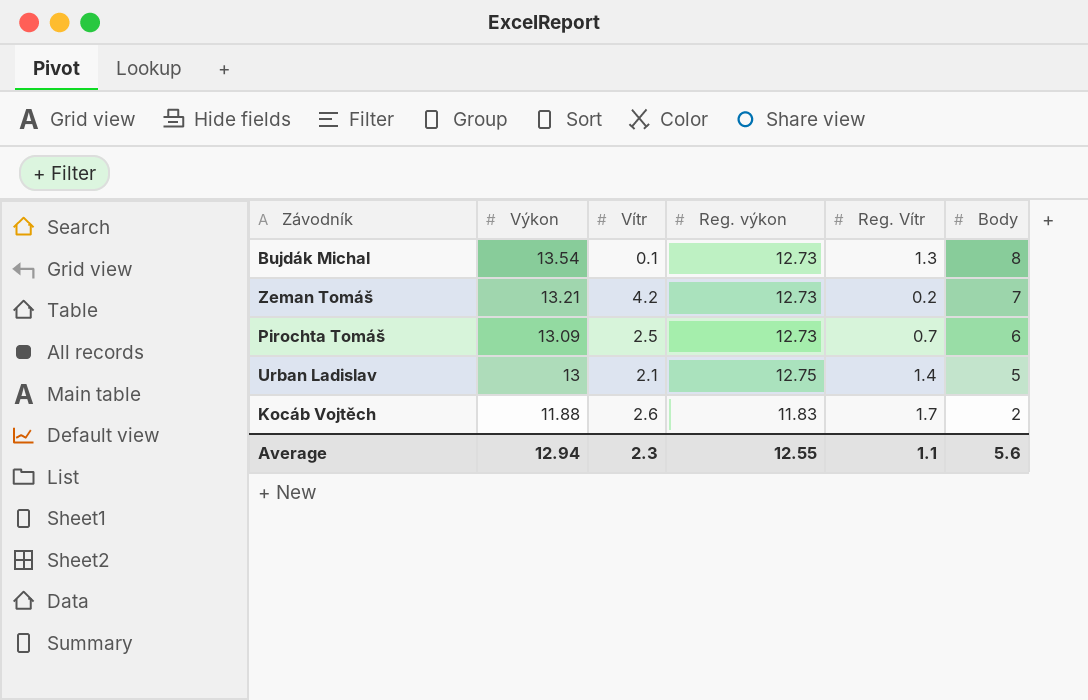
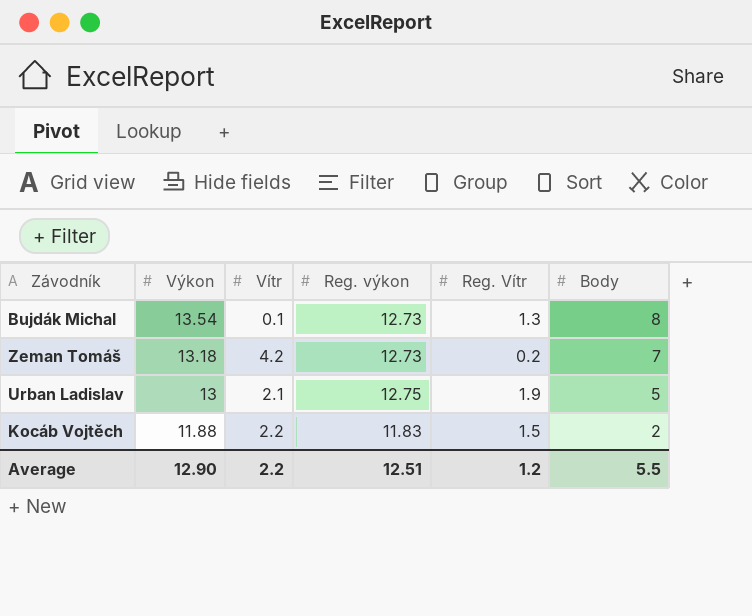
row Pirochta Tomáš: 13.09 | 2.5 | 12.73 | 0.7 | 6 -> none
Zeman Tomáš | Výkon: 13.21 -> 13.18
Urban Ladislav | Reg. Vítr: 1.4 -> 1.9
Kocáb Vojtěch | Vítr: 2.6 -> 2.2
Kocáb Vojtěch | Reg. Vítr: 1.7 -> 1.5
Average | Výkon: 12.94 -> 12.90
Average | Vítr: 2.3 -> 2.2
Average | Reg. výkon: 12.55 -> 12.51
Average | Reg. Vítr: 1.1 -> 1.2
Average | Body: 5.6 -> 5.5

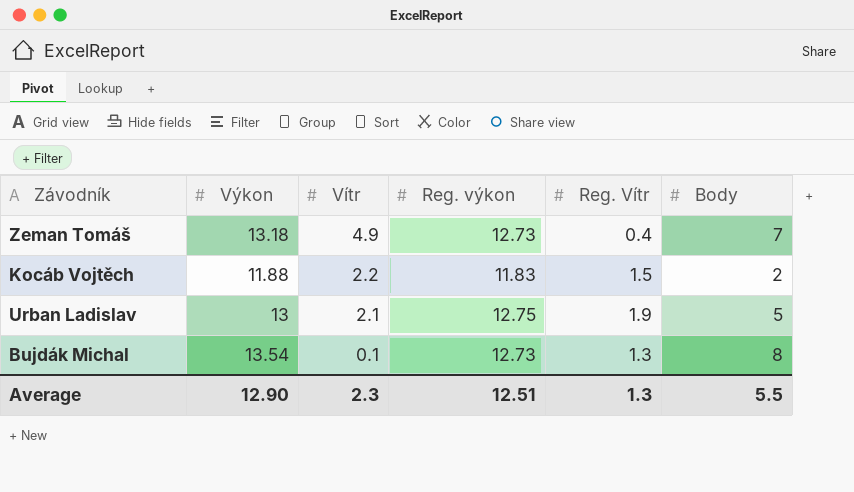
row order: Výkon descending -> Vítr descending
Zeman Tomáš | Vítr: 4.2 -> 4.9
Zeman Tomáš | Reg. Vítr: 0.2 -> 0.4
Average | Vítr: 2.2 -> 2.3
Average | Reg. Vítr: 1.2 -> 1.3

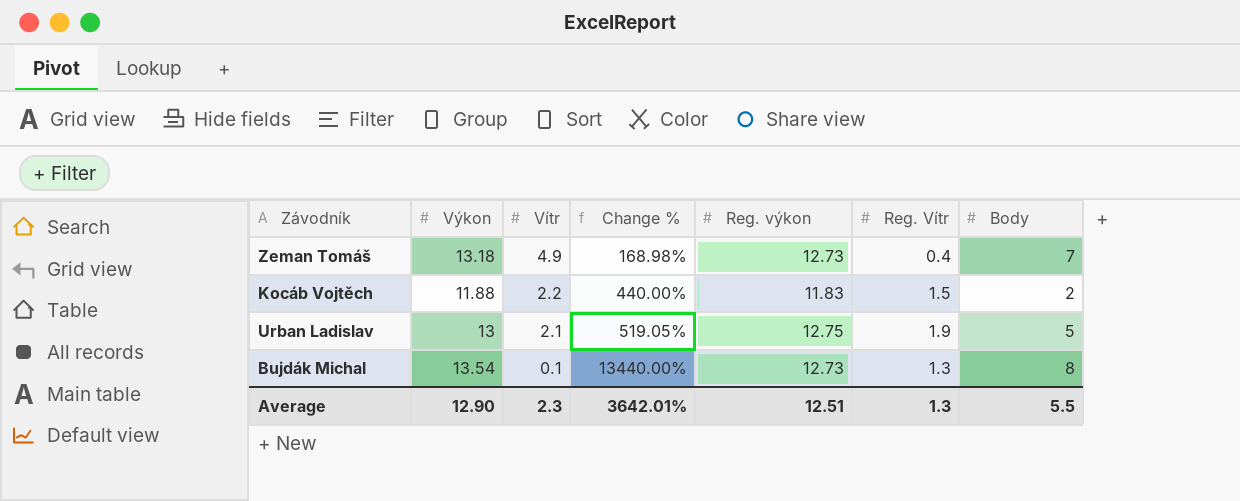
column Change % | formula: none -> ([Výkon] - [Vítr]) / [Vítr]

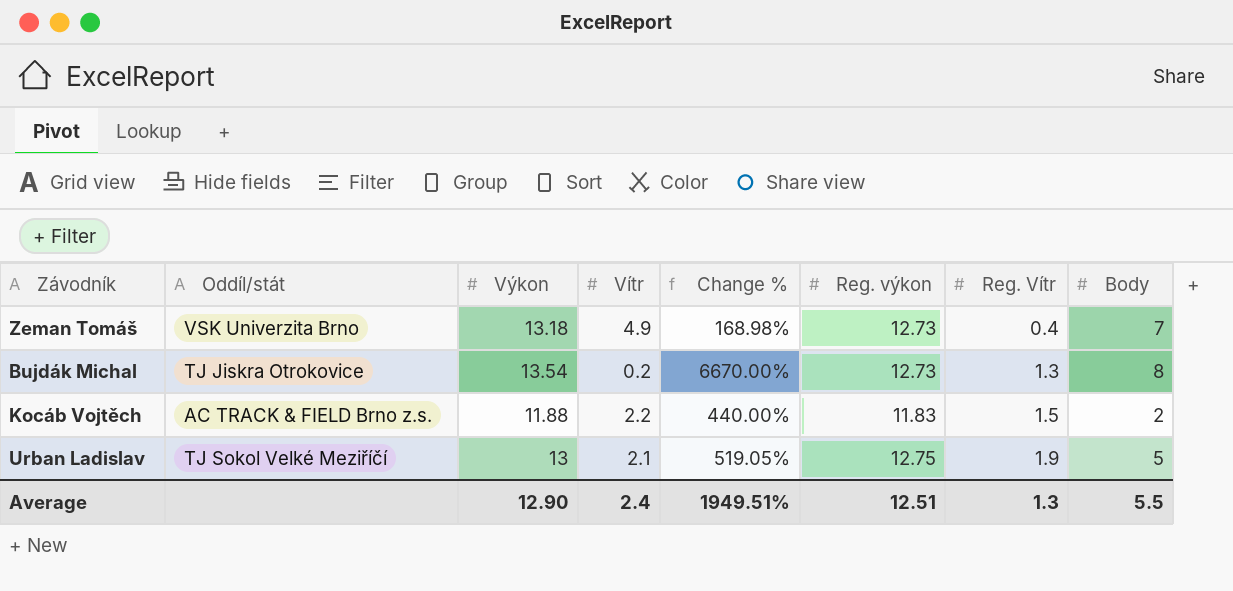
row order: Vítr descending -> Reg. Vítr ascending
column Oddíl/stát | position: none -> 2
Bujdák Michal | Vítr: 0.1 -> 0.2
Bujdák Michal | Change %: 13440.00% -> 6670.00%
Average | Vítr: 2.3 -> 2.4
Average | Change %: 3642.01% -> 1949.51%

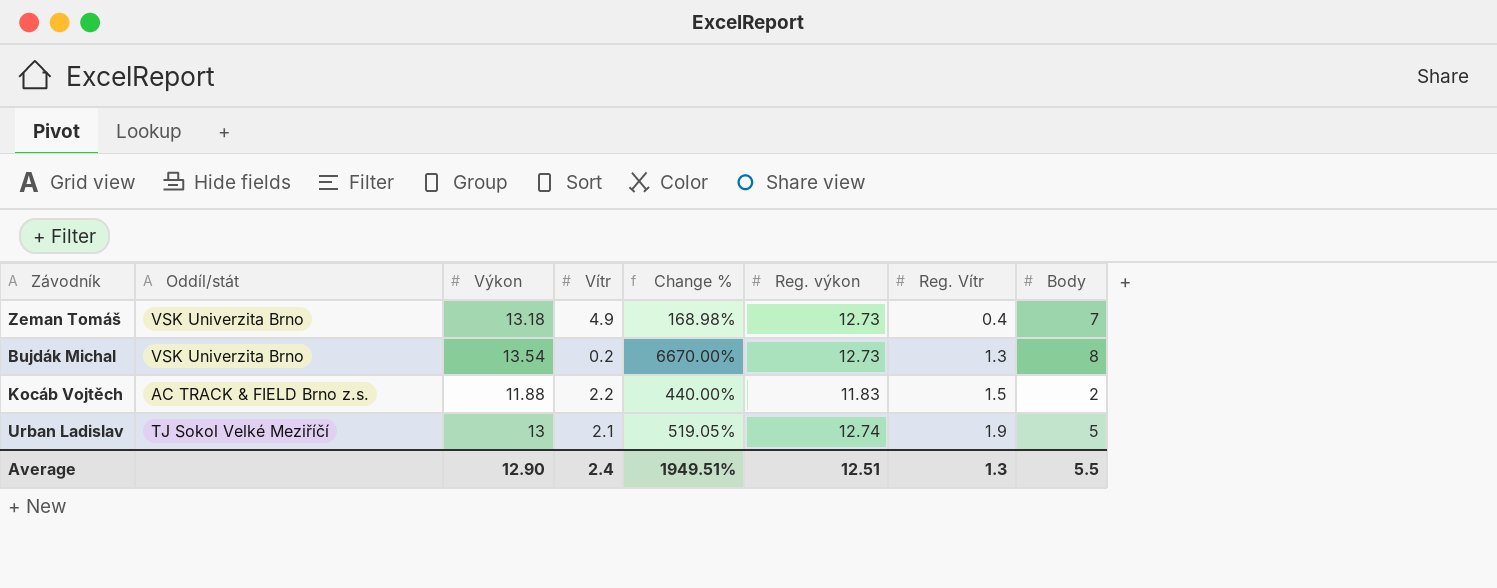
Bujdák Michal | Oddíl/stát: TJ Jiskra Otrokovice -> VSK Univerzita Brno
Urban Ladislav | Reg. výkon: 12.75 -> 12.74

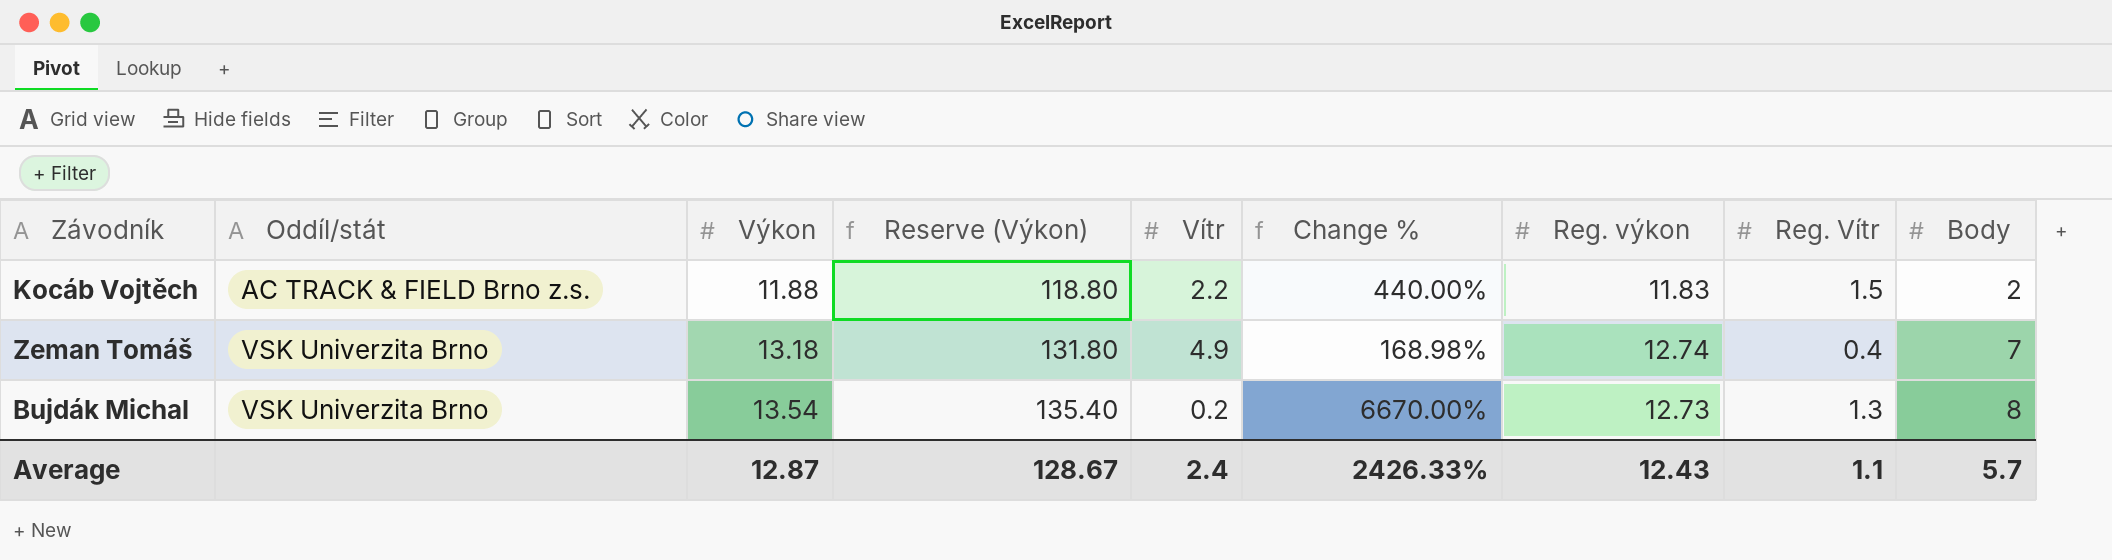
row order: Reg. Vítr ascending -> Oddíl/stát ascending
column Reserve (Výkon) | formula: none -> [Výkon] * 10
row Urban Ladislav: TJ Sokol Velké Meziříčí | 13 | 2.1 | 519.05% | 12.74 | 1.9 | 5 -> none
Zeman Tomáš | Reg. výkon: 12.73 -> 12.74
Average | Výkon: 12.90 -> 12.87
Average | Change %: 1949.51% -> 2426.33%
Average | Reg. výkon: 12.51 -> 12.43
Average | Reg. Vítr: 1.3 -> 1.1
Average | Body: 5.5 -> 5.7

